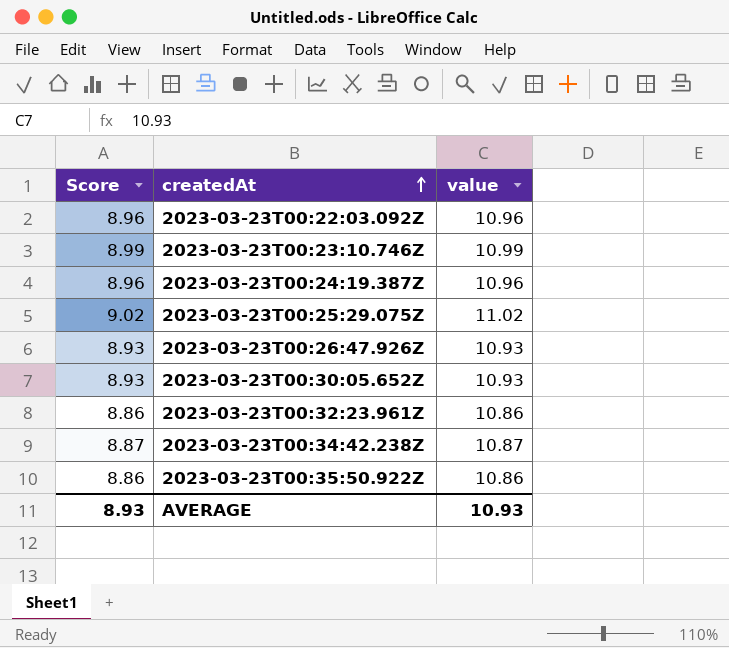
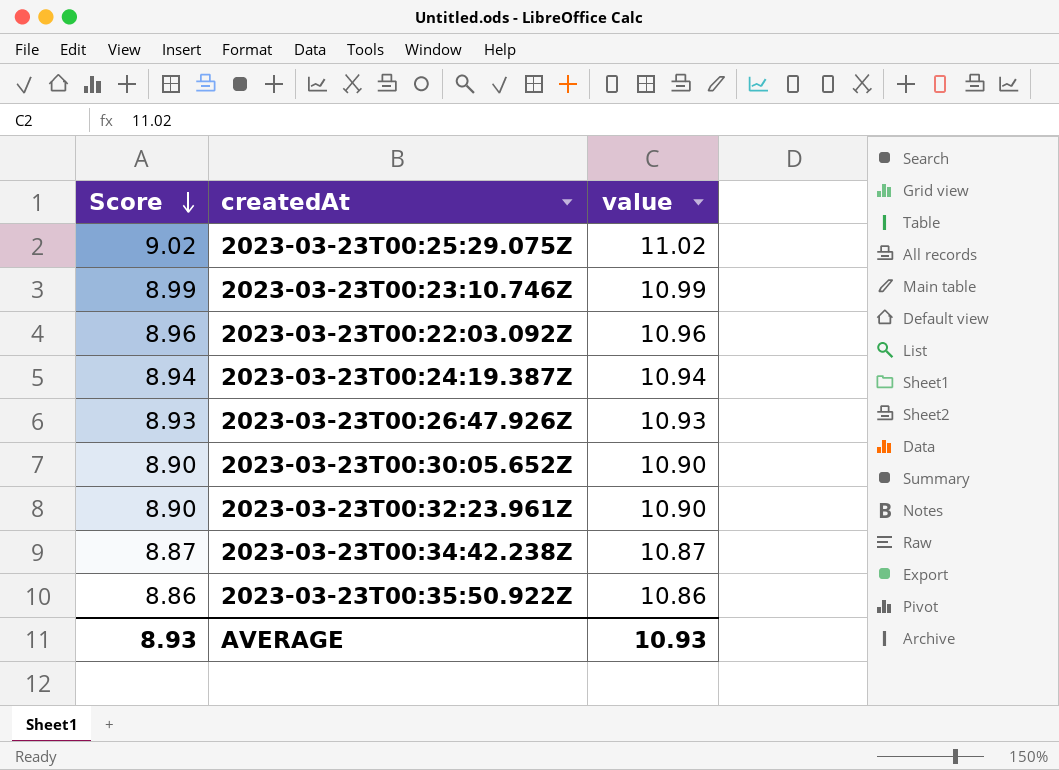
row order: createdAt ascending -> Score descending
2023-03-23T00:24:19.387Z | Score: 8.96 -> 8.94
2023-03-23T00:24:19.387Z | value: 10.96 -> 10.94
2023-03-23T00:30:05.652Z | Score: 8.93 -> 8.90
2023-03-23T00:30:05.652Z | value: 10.93 -> 10.90
2023-03-23T00:32:23.961Z | Score: 8.86 -> 8.90
2023-03-23T00:32:23.961Z | value: 10.86 -> 10.90

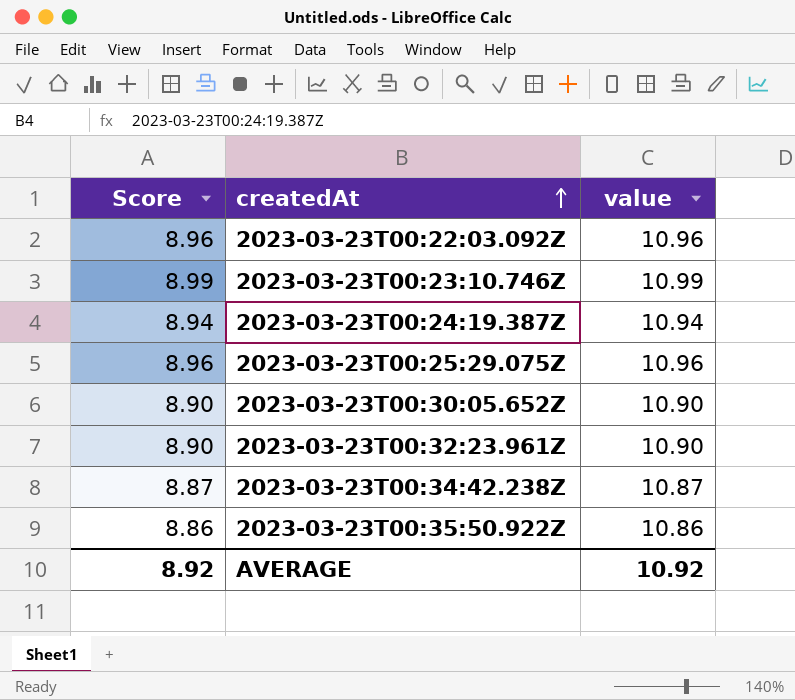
row order: Score descending -> createdAt ascending
row 2023-03-23T00:26:47.926Z: 8.93 | 10.93 -> none
2023-03-23T00:25:29.075Z | Score: 9.02 -> 8.96
2023-03-23T00:25:29.075Z | value: 11.02 -> 10.96
AVERAGE | Score: 8.93 -> 8.92
AVERAGE | value: 10.93 -> 10.92

